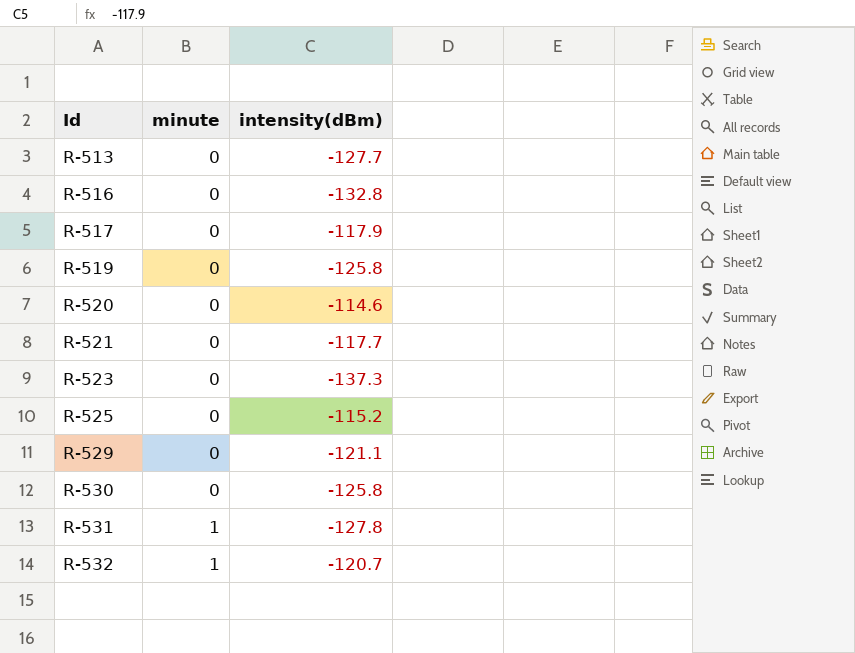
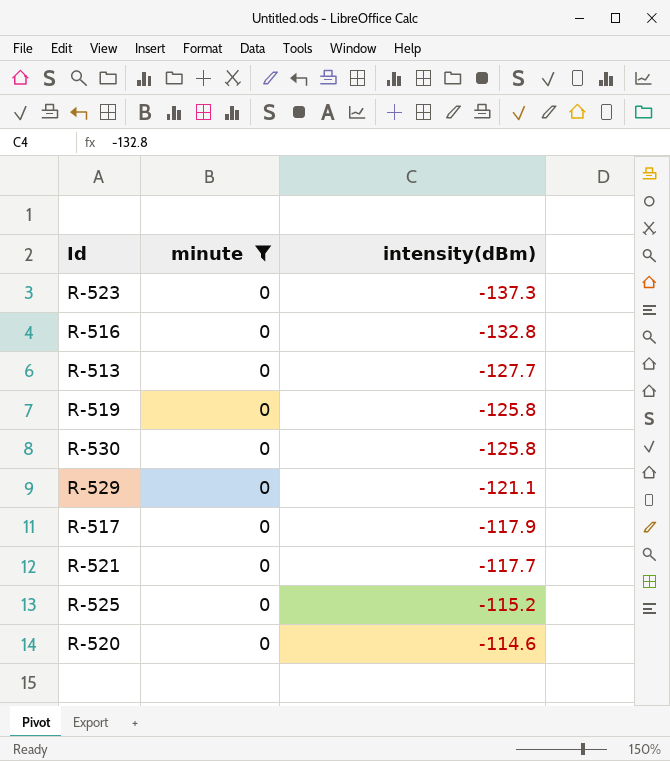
filter: none -> minute = 0
row order: Id ascending -> intensity(dBm) ascending

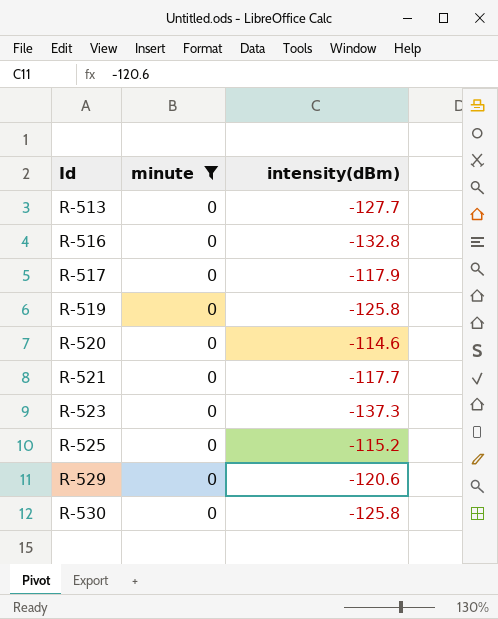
row order: intensity(dBm) ascending -> Id ascending
R-529 | intensity(dBm): -121.1 -> -120.6

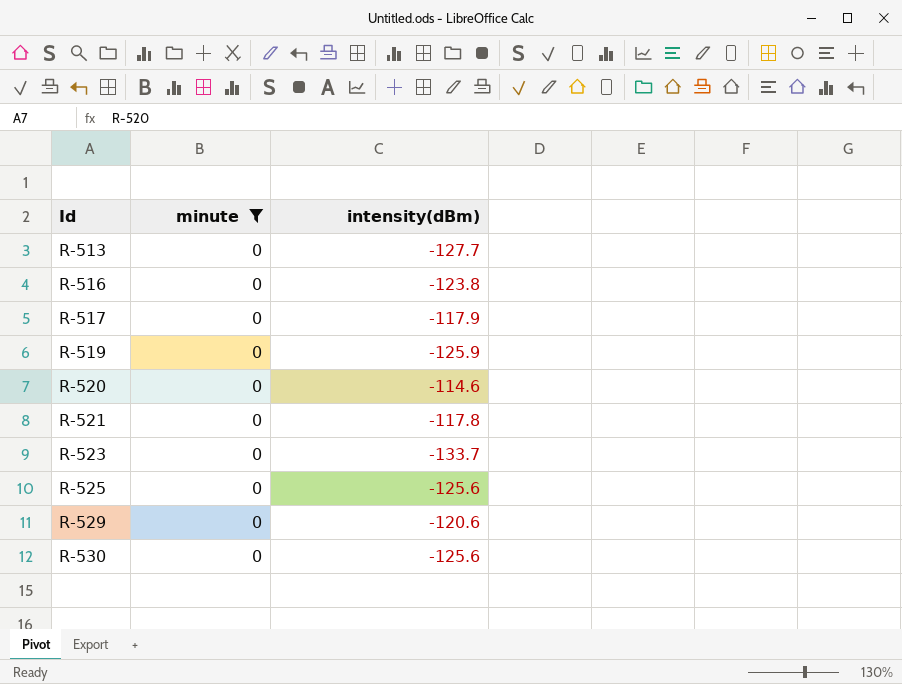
R-516 | intensity(dBm): -132.8 -> -123.8
R-519 | intensity(dBm): -125.8 -> -125.9
R-521 | intensity(dBm): -117.7 -> -117.8
R-523 | intensity(dBm): -137.3 -> -133.7
R-525 | intensity(dBm): -115.2 -> -125.6
R-530 | intensity(dBm): -125.8 -> -125.6

